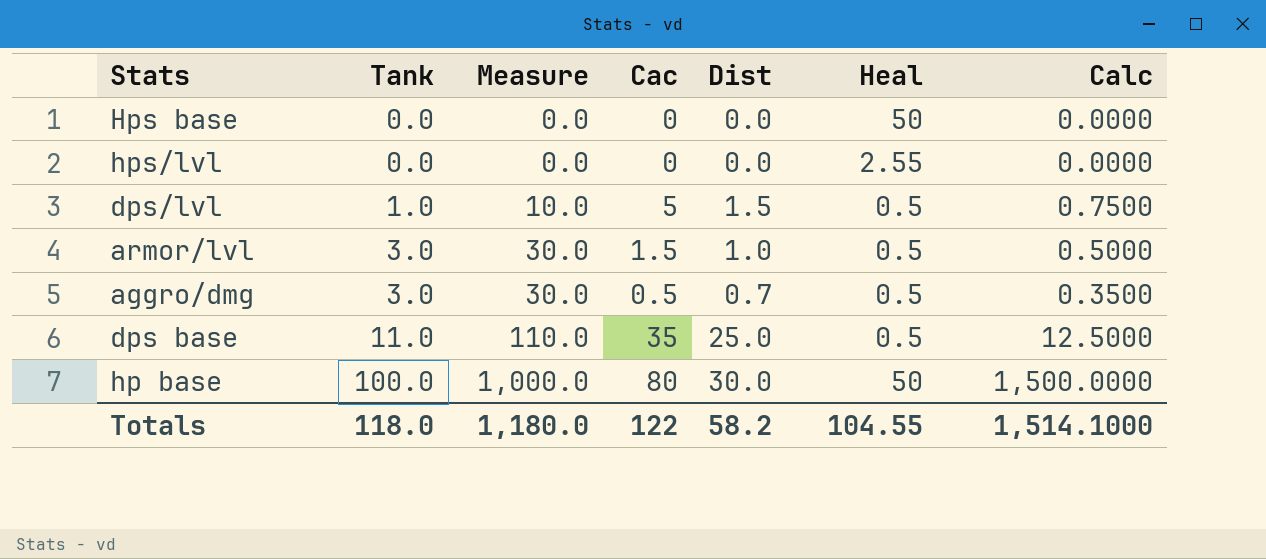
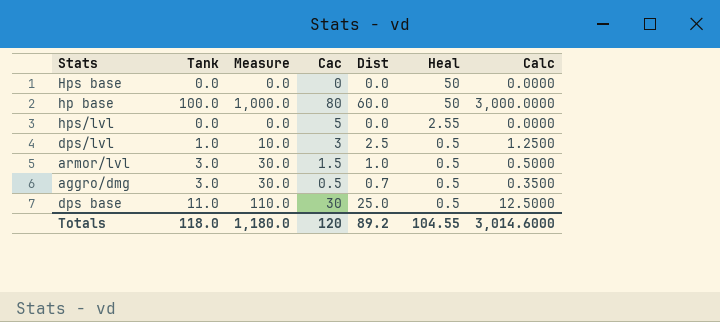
row order: Tank ascending -> Heal descending
hp base | Dist: 30.0 -> 60.0
hp base | Calc: 1,500.0000 -> 3,000.0000
hps/lvl | Cac: 0 -> 5
dps/lvl | Cac: 5 -> 3
dps/lvl | Dist: 1.5 -> 2.5
dps/lvl | Calc: 0.7500 -> 1.2500
dps base | Cac: 35 -> 30
Totals | Cac: 122 -> 120
Totals | Dist: 58.2 -> 89.2
Totals | Calc: 1,514.1000 -> 3,014.6000

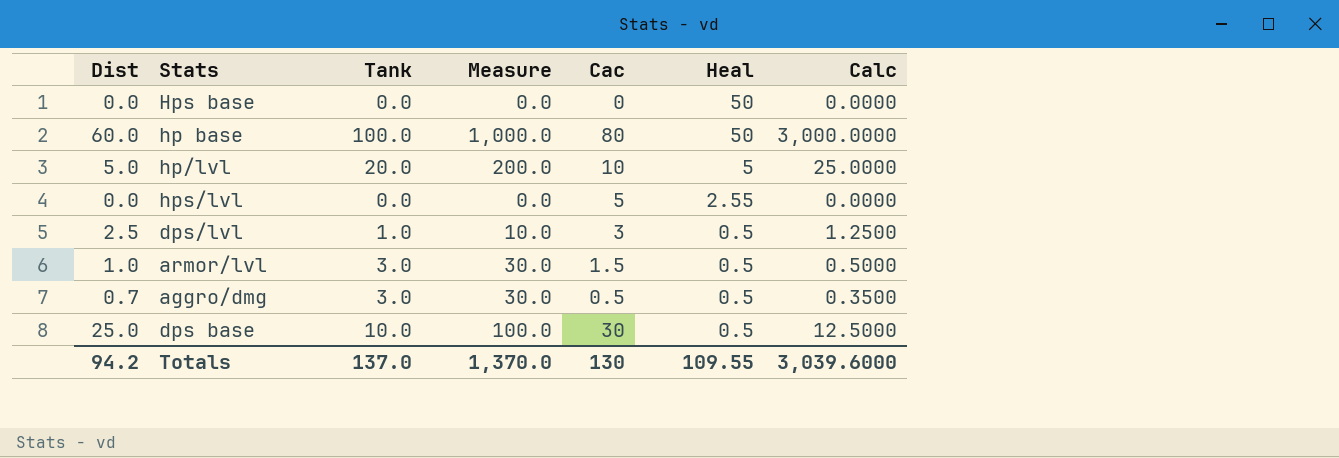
column Dist | position: 5 -> 1
row hp/lvl: none -> 5.0 | 20.0 | 200.0 | 10 | 5 | 25.0000
dps base | Tank: 11.0 -> 10.0
dps base | Measure: 110.0 -> 100.0
Totals | Dist: 89.2 -> 94.2
Totals | Tank: 118.0 -> 137.0
Totals | Measure: 1,180.0 -> 1,370.0
Totals | Cac: 120 -> 130
Totals | Heal: 104.55 -> 109.55
Totals | Calc: 3,014.6000 -> 3,039.6000

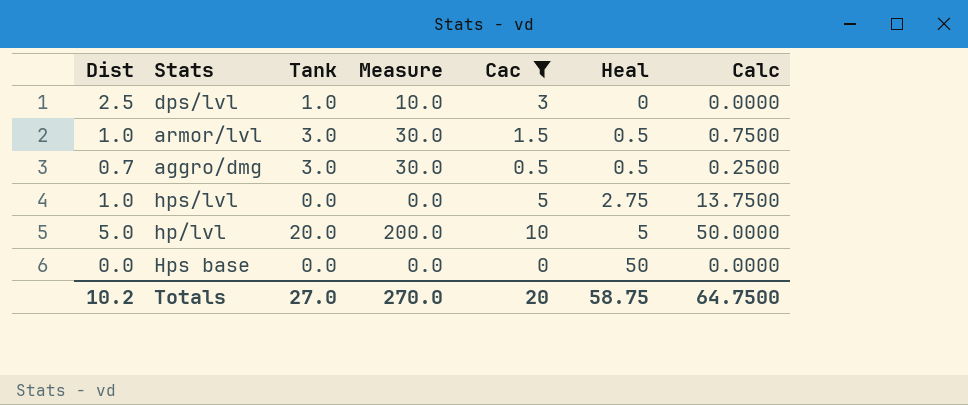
filter: none -> Cac <= 10
row order: Heal descending -> Heal ascending
column Calc | formula: [Dist] * [Heal] -> [Cac] * [Heal]
dps/lvl | Heal: 0.5 -> 0
hps/lvl | Dist: 0.0 -> 1.0
hps/lvl | Heal: 2.55 -> 2.75
Totals | Dist: 94.2 -> 10.2
Totals | Tank: 137.0 -> 27.0
Totals | Measure: 1,370.0 -> 270.0
Totals | Cac: 130 -> 20
Totals | Heal: 109.55 -> 58.75
Totals | Calc: 3,039.6000 -> 64.7500

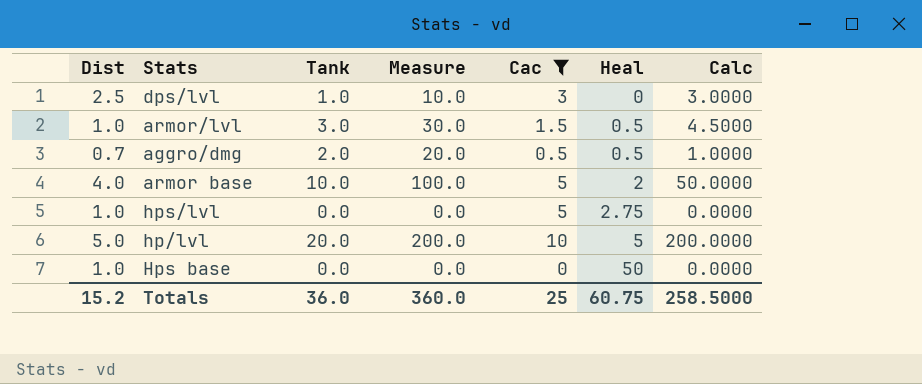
column Calc | formula: [Cac] * [Heal] -> [Tank] * [Cac]
aggro/dmg | Tank: 3.0 -> 2.0
aggro/dmg | Measure: 30.0 -> 20.0
row armor base: none -> 4.0 | 10.0 | 100.0 | 5 | 2 | 50.0000
Hps base | Dist: 0.0 -> 1.0
Totals | Dist: 10.2 -> 15.2
Totals | Tank: 27.0 -> 36.0
Totals | Measure: 270.0 -> 360.0
Totals | Cac: 20 -> 25
Totals | Heal: 58.75 -> 60.75
Totals | Calc: 64.7500 -> 258.5000

